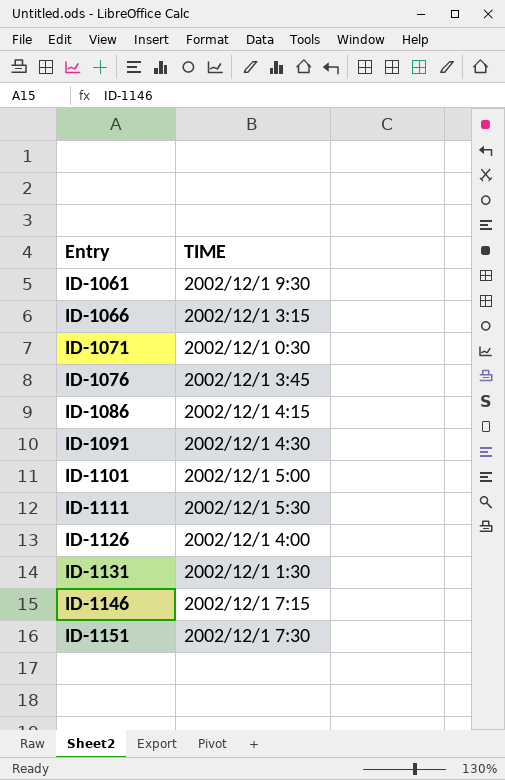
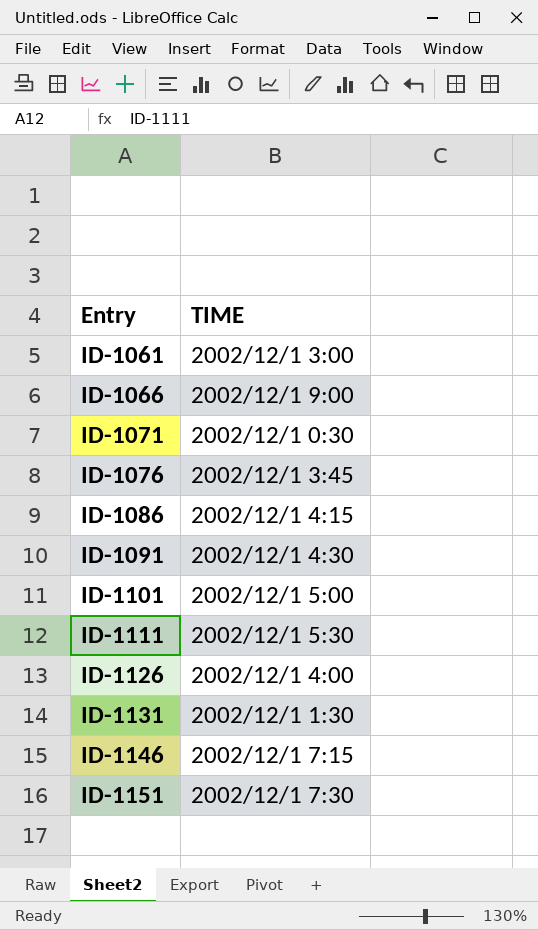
ID-1061 | TIME: 2002/12/1 9:30 -> 2002/12/1 3:00
ID-1066 | TIME: 2002/12/1 3:15 -> 2002/12/1 9:00

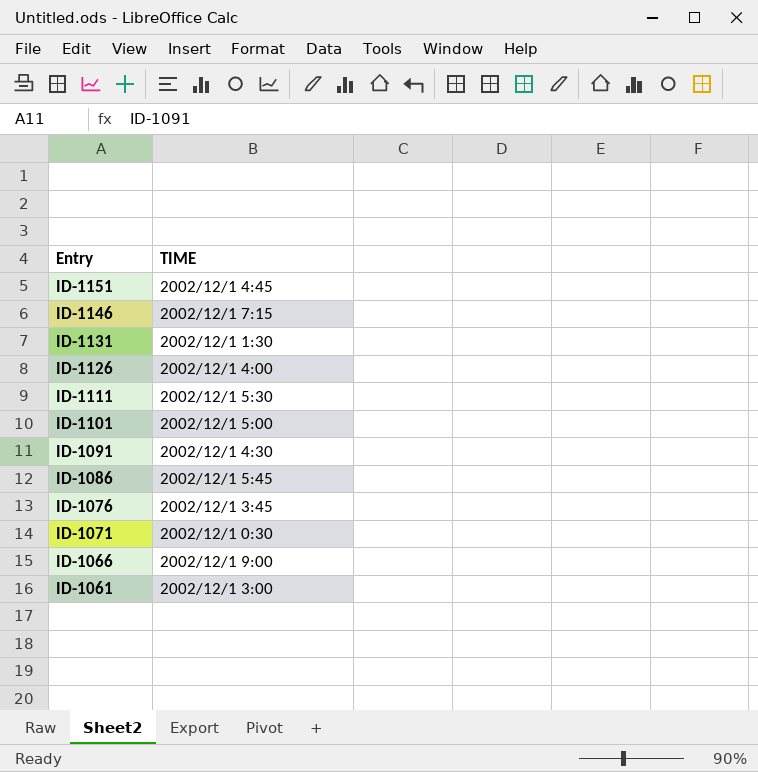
row order: Entry ascending -> Entry descending
ID-1151 | TIME: 2002/12/1 7:30 -> 2002/12/1 4:45
ID-1086 | TIME: 2002/12/1 4:15 -> 2002/12/1 5:45

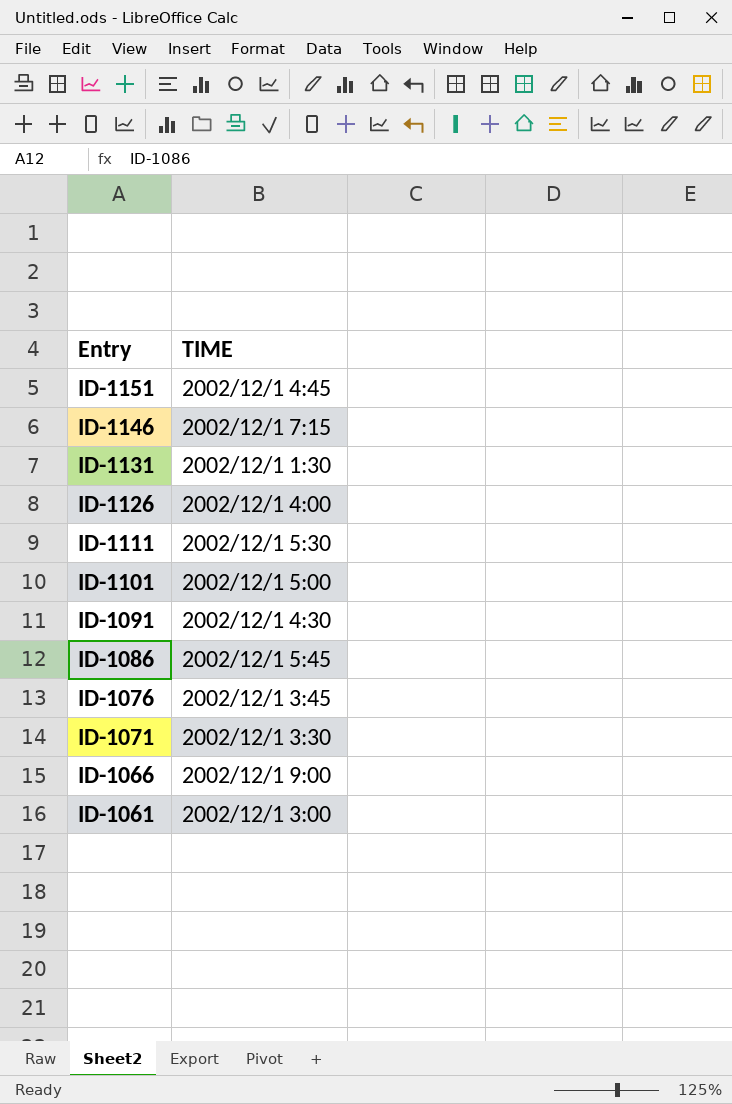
ID-1071 | TIME: 2002/12/1 0:30 -> 2002/12/1 3:30

